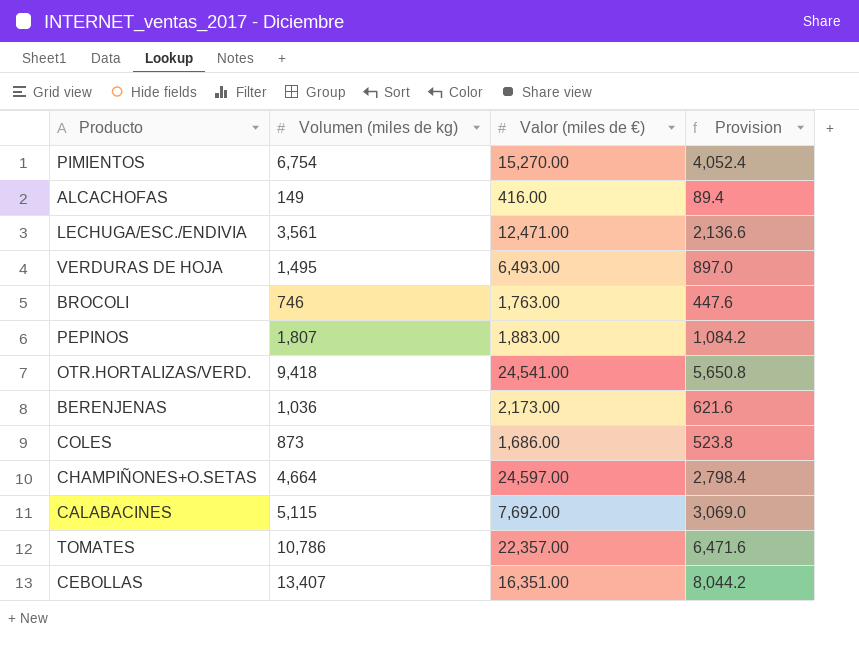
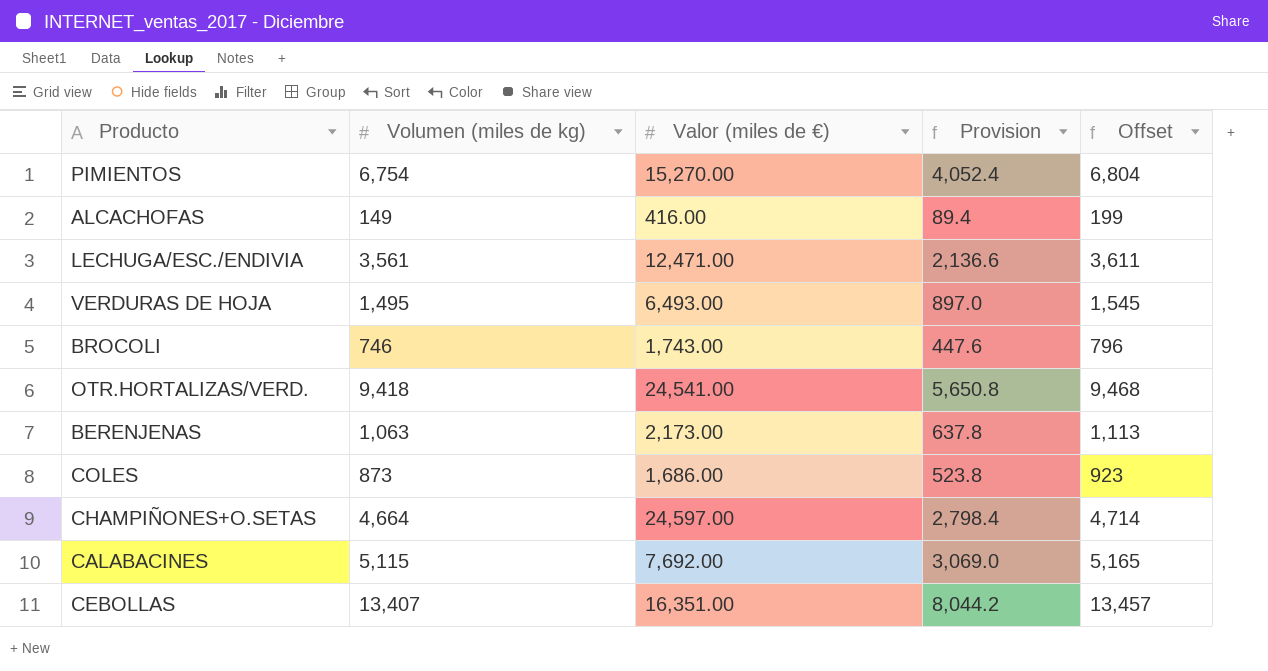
column Offset | formula: none -> [Volumen (miles de kg)] + 50
row PEPINOS: 1,807 | 1,883.00 | 1,084.2 -> none
row TOMATES: 10,786 | 22,357.00 | 6,471.6 -> none
BROCOLI | Valor (miles de €): 1,763.00 -> 1,743.00
BERENJENAS | Volumen (miles de kg): 1,036 -> 1,063
BERENJENAS | Provision: 621.6 -> 637.8

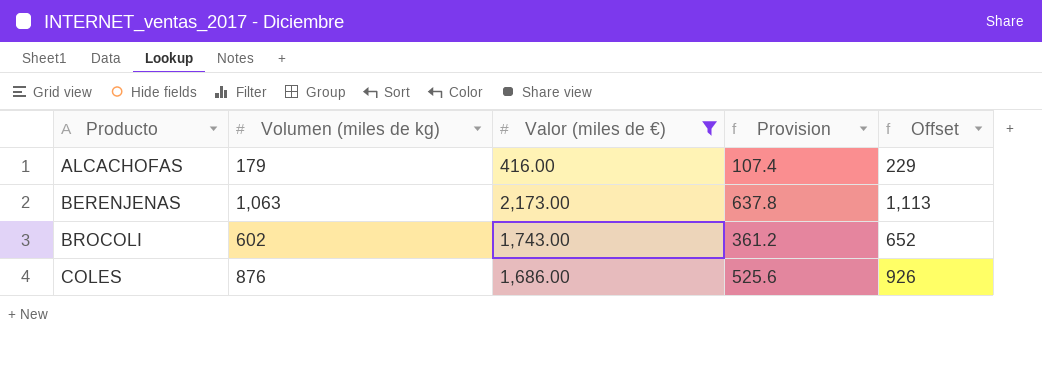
filter: none -> Valor (miles de €) <= 2,173.00
row order: none -> Producto ascending
ALCACHOFAS | Volumen (miles de kg): 149 -> 179
ALCACHOFAS | Provision: 89.4 -> 107.4
ALCACHOFAS | Offset: 199 -> 229
BROCOLI | Volumen (miles de kg): 746 -> 602
BROCOLI | Provision: 447.6 -> 361.2
BROCOLI | Offset: 796 -> 652
COLES | Volumen (miles de kg): 873 -> 876
COLES | Provision: 523.8 -> 525.6
COLES | Offset: 923 -> 926

